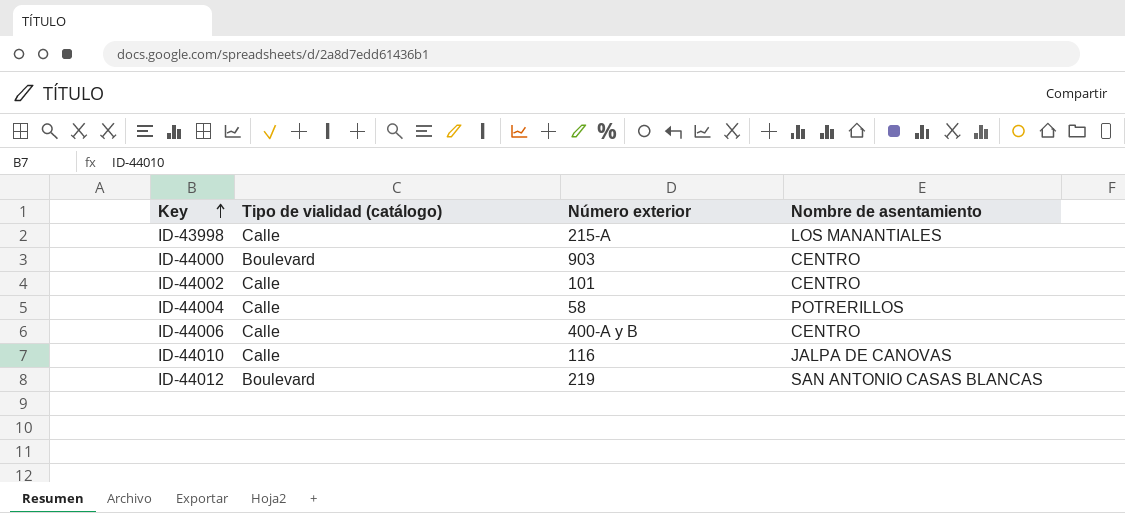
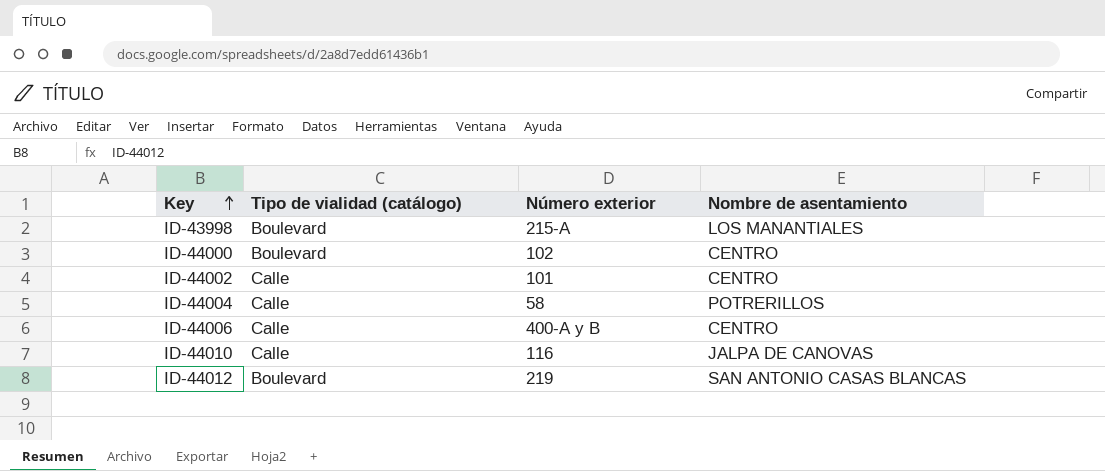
ID-43998 | Tipo de vialidad (catálogo): Calle -> Boulevard
ID-44000 | Número exterior: 903 -> 102

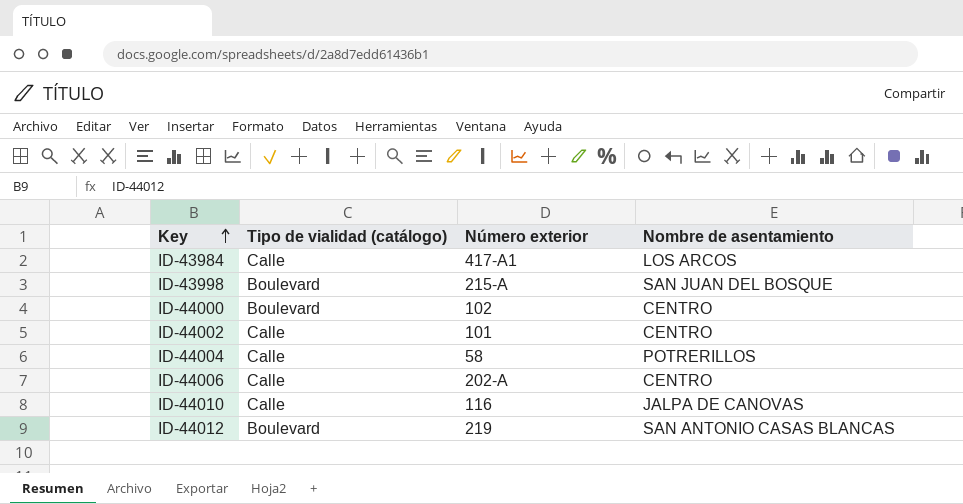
row ID-43984: none -> Calle | 417-A1 | LOS ARCOS
ID-43998 | Nombre de asentamiento: LOS MANANTIALES -> SAN JUAN DEL BOSQUE
ID-44006 | Número exterior: 400-A y B -> 202-A

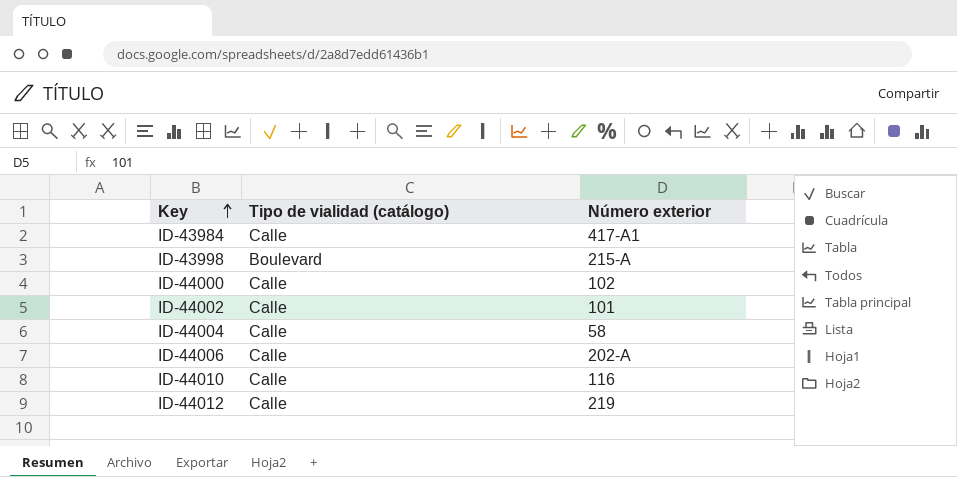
column Nombre de asentamiento | position: 4 -> none
ID-44000 | Tipo de vialidad (catálogo): Boulevard -> Calle
ID-44012 | Tipo de vialidad (catálogo): Boulevard -> Calle

